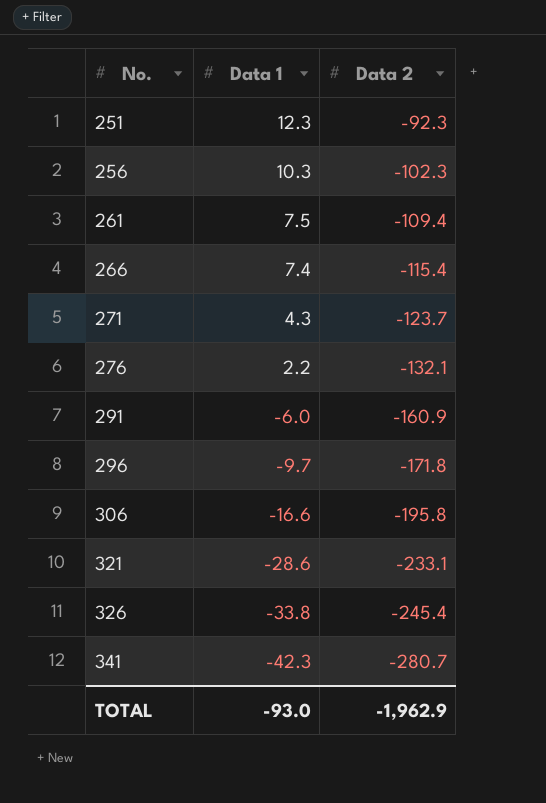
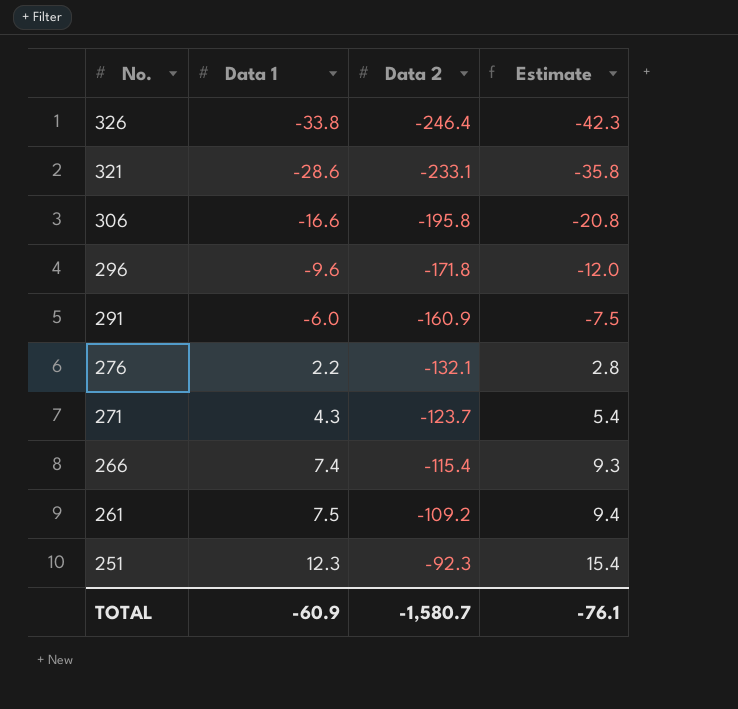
row order: No. ascending -> No. descending
column Estimate | formula: none -> [Data 1] * 1.25
row 256: 10.3 | -102.3 -> none
row 341: -42.3 | -280.7 -> none
326 | Data 2: -245.4 -> -246.4
296 | Data 1: -9.7 -> -9.6
261 | Data 2: -109.4 -> -109.2
TOTAL | Data 1: -93.0 -> -60.9
TOTAL | Data 2: -1,962.9 -> -1,580.7

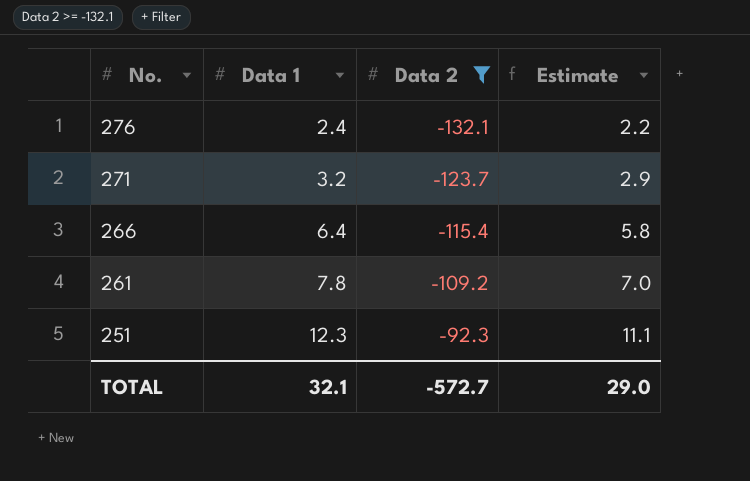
filter: none -> Data 2 >= -132.1
column Estimate | formula: [Data 1] * 1.25 -> [Data 1] * 0.9
276 | Data 1: 2.2 -> 2.4
271 | Data 1: 4.3 -> 3.2
266 | Data 1: 7.4 -> 6.4
261 | Data 1: 7.5 -> 7.8
TOTAL | Data 1: -60.9 -> 32.1
TOTAL | Data 2: -1,580.7 -> -572.7
TOTAL | Estimate: -76.1 -> 29.0

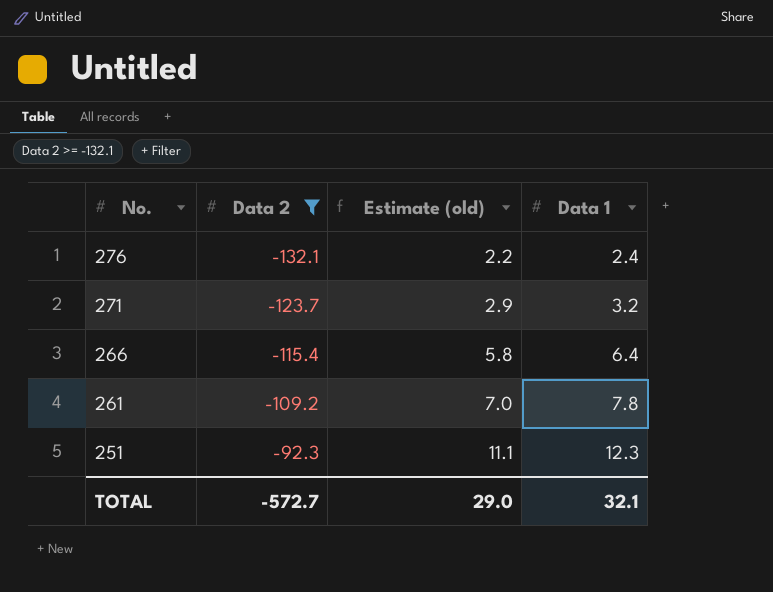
column name: Estimate -> Estimate (old)
column Data 1 | position: 2 -> 4

